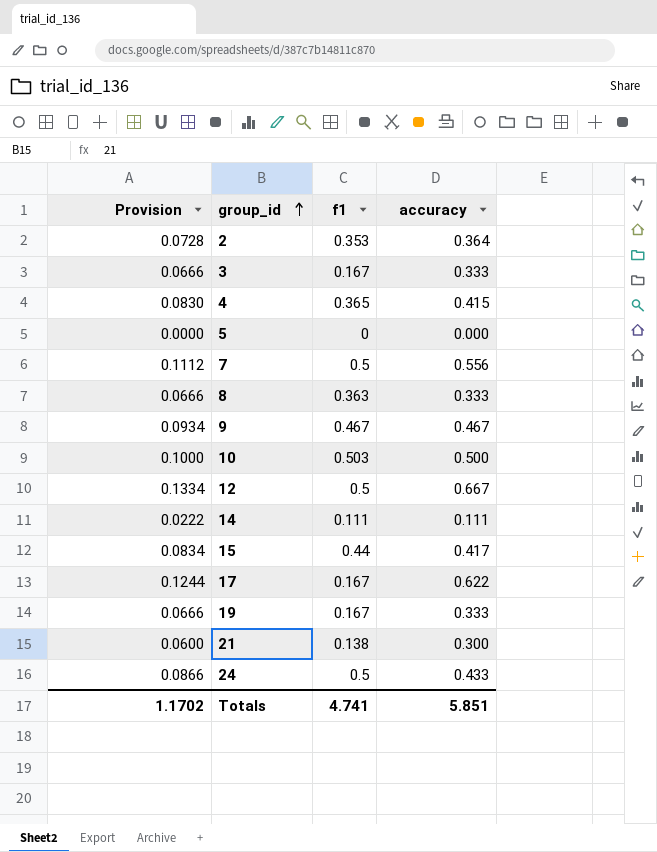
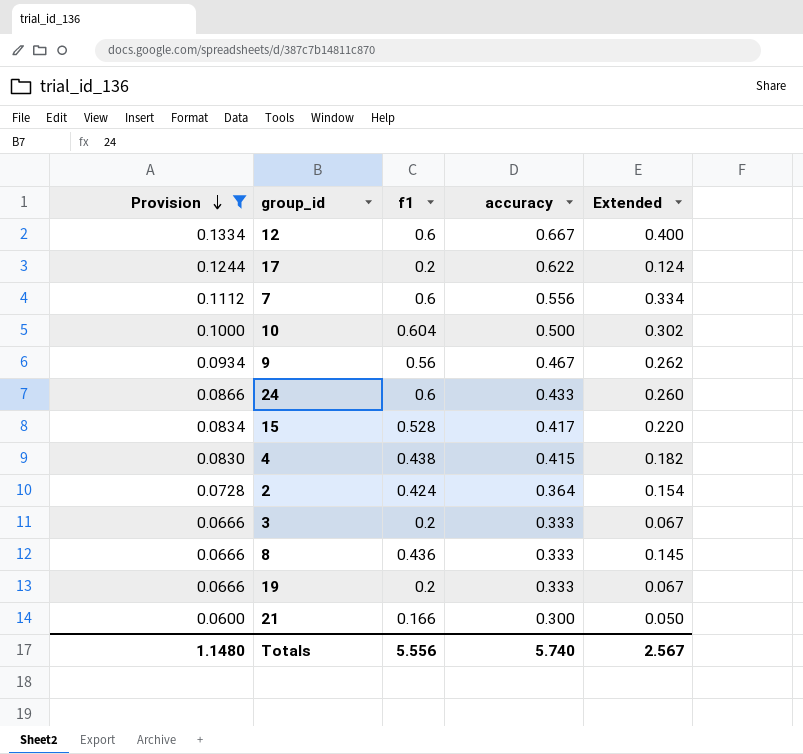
filter: none -> Provision >= 0.0600
row order: group_id ascending -> Provision descending
column Extended | formula: none -> [f1] * [accuracy]
12 | f1: 0.5 -> 0.6
17 | f1: 0.167 -> 0.2
7 | f1: 0.5 -> 0.6
10 | f1: 0.503 -> 0.604
9 | f1: 0.467 -> 0.56
24 | f1: 0.5 -> 0.6
15 | f1: 0.44 -> 0.528
4 | f1: 0.365 -> 0.438
2 | f1: 0.353 -> 0.424
3 | f1: 0.167 -> 0.2
8 | f1: 0.363 -> 0.436
19 | f1: 0.167 -> 0.2
21 | f1: 0.138 -> 0.166
Totals | Provision: 1.1702 -> 1.1480
Totals | f1: 4.741 -> 5.556
Totals | accuracy: 5.851 -> 5.740

